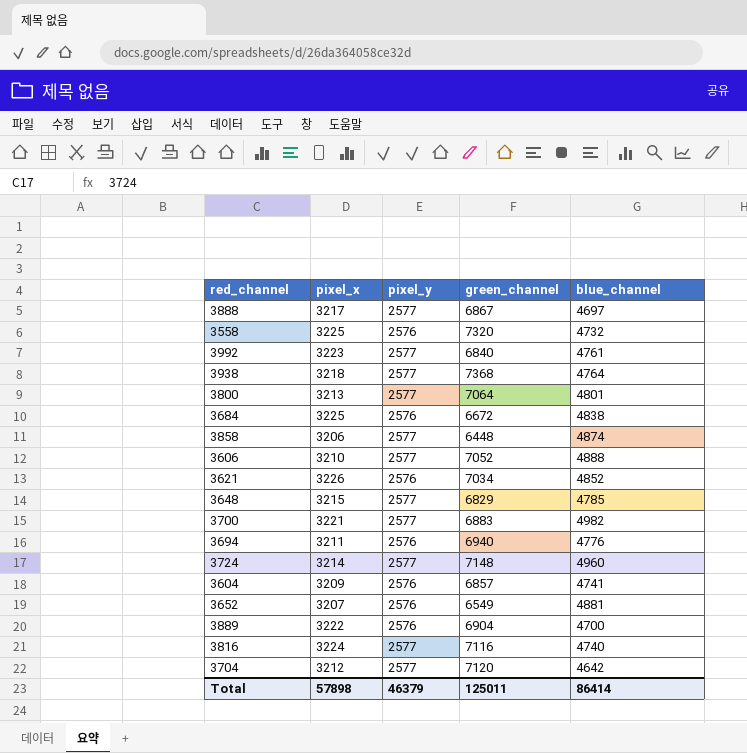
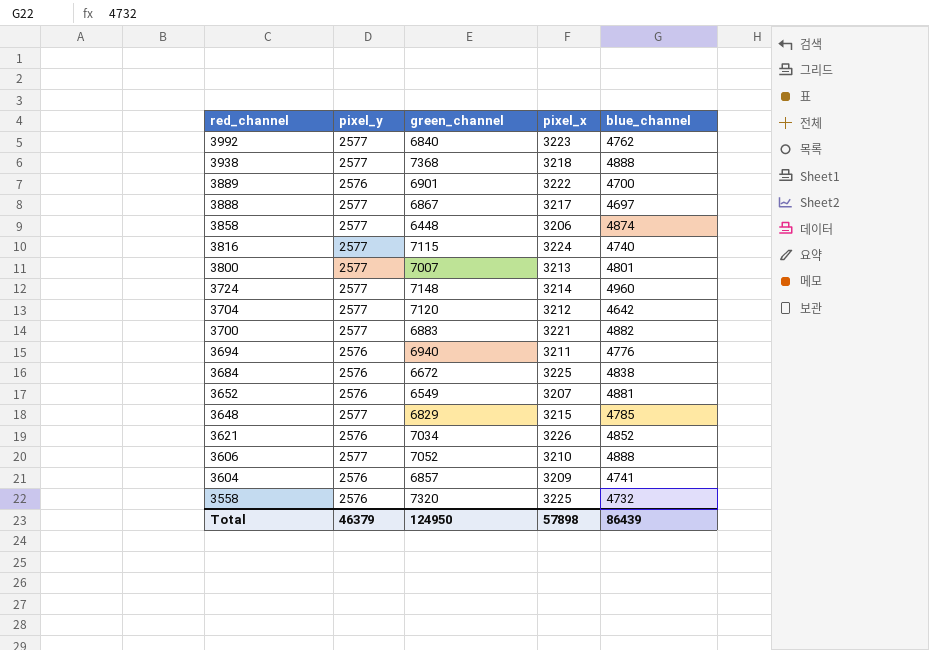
row order: none -> red_channel descending
column pixel_x | position: 2 -> 4
3992 | blue_channel: 4761 -> 4762
3938 | blue_channel: 4764 -> 4888
3889 | green_channel: 6904 -> 6901
3816 | green_channel: 7116 -> 7115
3800 | green_channel: 7064 -> 7007
3700 | blue_channel: 4982 -> 4882
Total | green_channel: 125011 -> 124950
Total | blue_channel: 86414 -> 86439

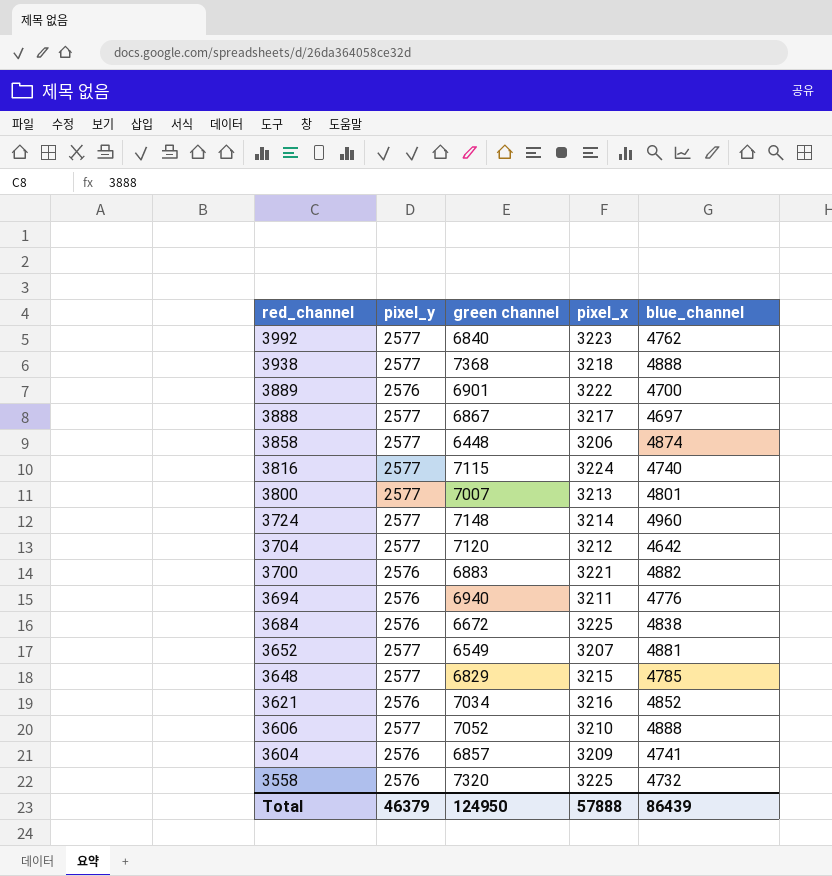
column name: green_channel -> green channel
3700 | pixel_y: 2577 -> 2576
3652 | pixel_y: 2576 -> 2577
3621 | pixel_x: 3226 -> 3216
Total | pixel_x: 57898 -> 57888

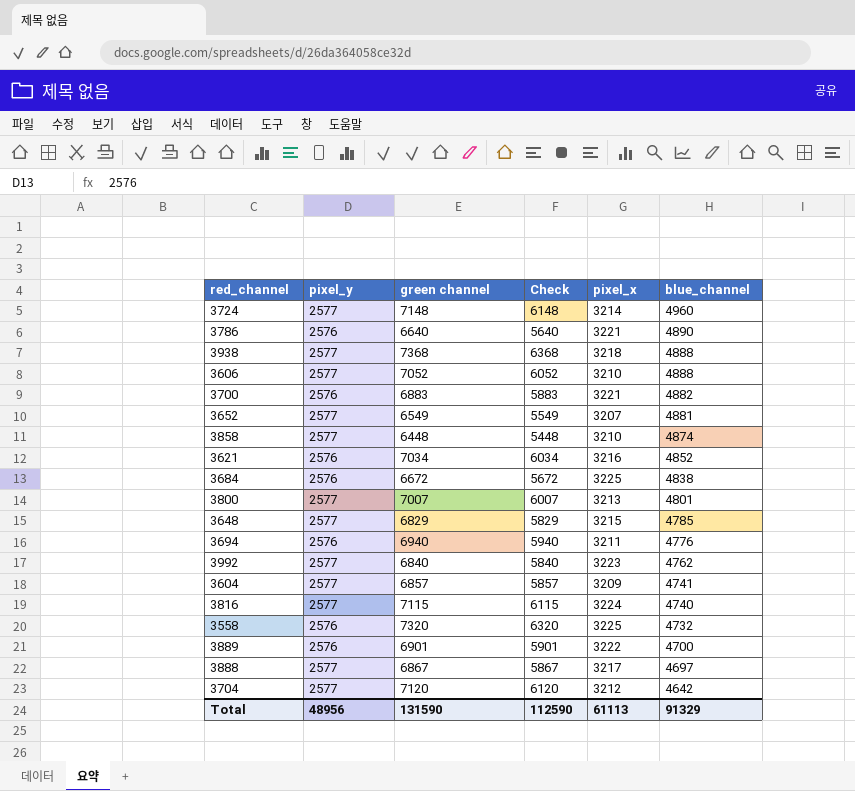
row order: red_channel descending -> blue_channel descending
column Check | formula: none -> [green channel] - 1000
row 3786: none -> 2576 | 6640 | 5640 | 3221 | 4890
3858 | pixel_x: 3206 -> 3210
3604 | pixel_y: 2576 -> 2577
Total | pixel_y: 46379 -> 48956
Total | green channel: 124950 -> 131590
Total | pixel_x: 57888 -> 61113
Total | blue_channel: 86439 -> 91329

